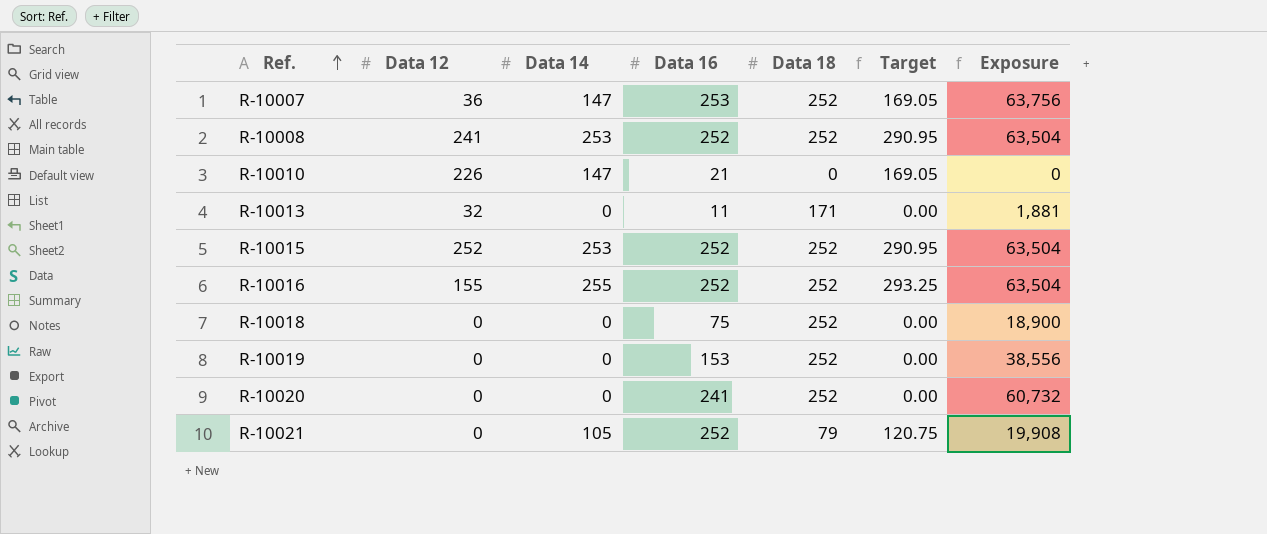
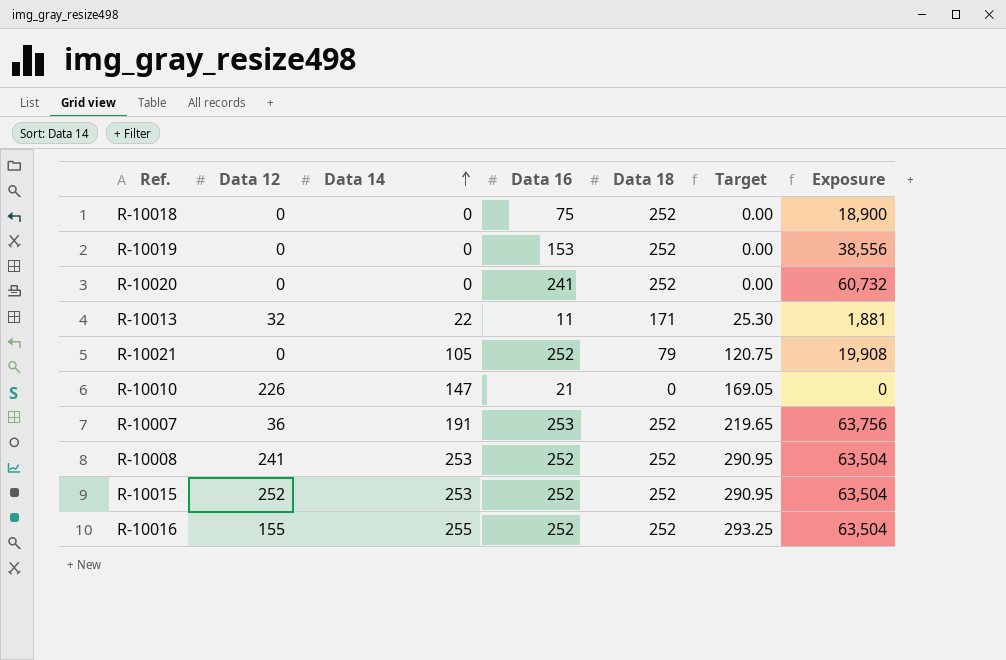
row order: Ref. ascending -> Data 14 ascending
R-10013 | Data 14: 0 -> 22
R-10013 | Target: 0.00 -> 25.30
R-10007 | Data 14: 147 -> 191
R-10007 | Target: 169.05 -> 219.65

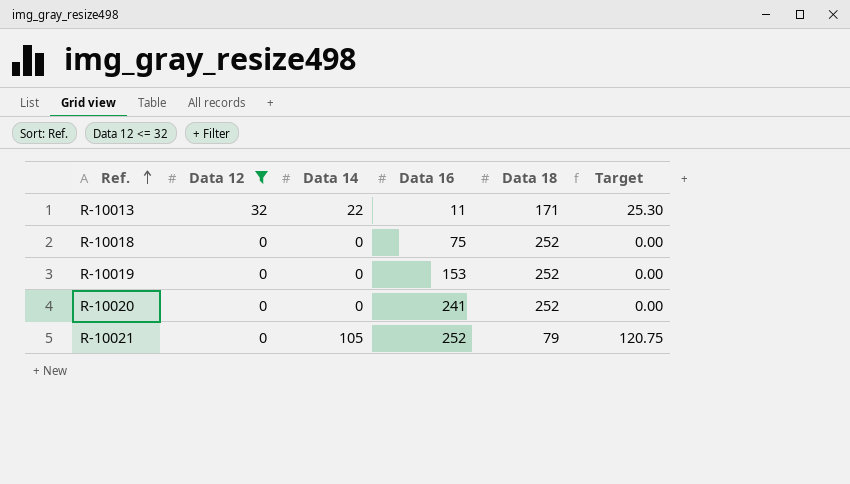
filter: none -> Data 12 <= 32
row order: Data 14 ascending -> Ref. ascending
column Exposure | formula: [Data 16] * [Data 18] -> none

